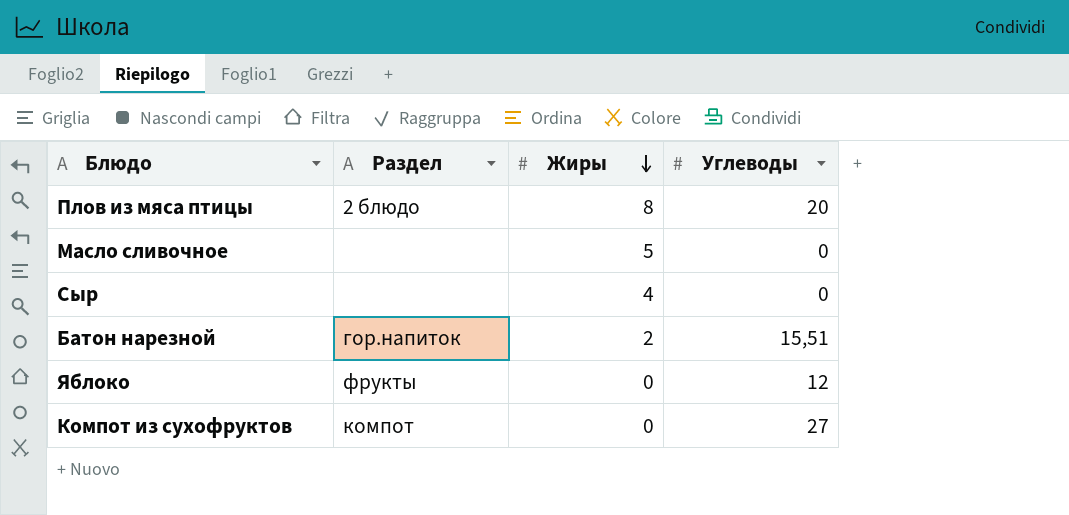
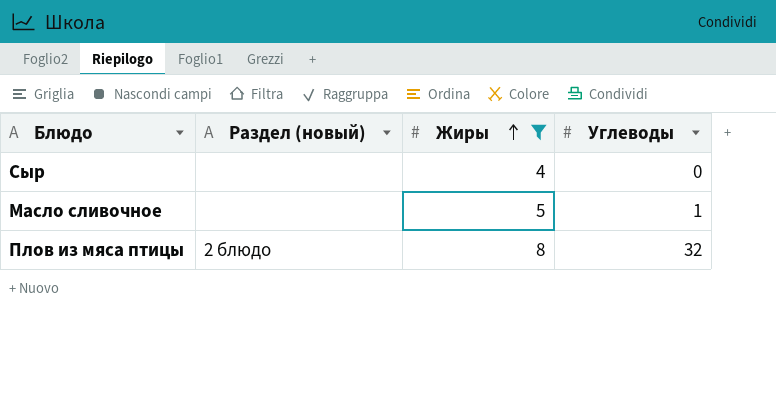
filter: none -> Жиры >= 4
row order: Жиры descending -> Жиры ascending
column name: Раздел -> Раздел (новый)
Масло сливочное | Углеводы: 0 -> 1
Плов из мяса птицы | Углеводы: 20 -> 32

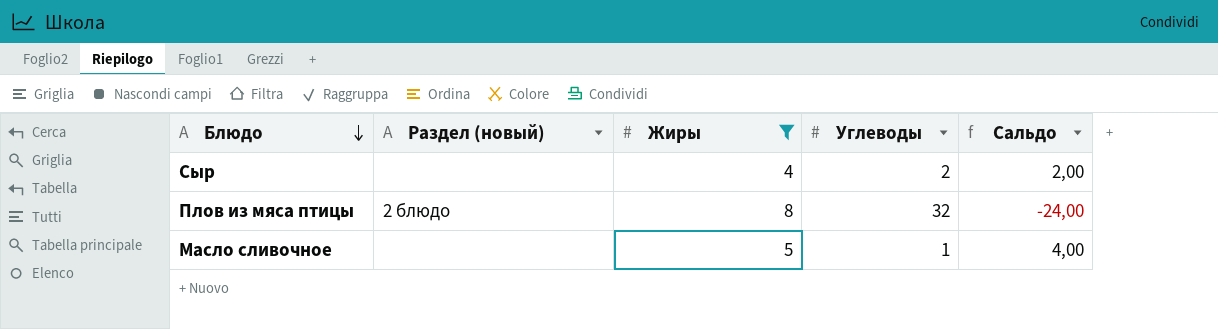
row order: Жиры ascending -> Блюдо descending
column Сальдо | formula: none -> [Жиры] - [Углеводы]
Сыр | Углеводы: 0 -> 2

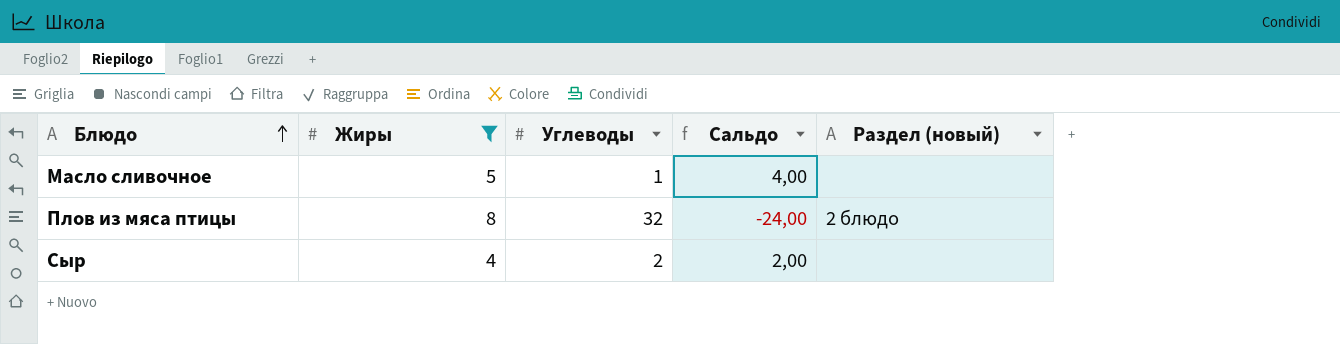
row order: Блюдо descending -> Блюдо ascending
column Раздел (новый) | position: 2 -> 5

